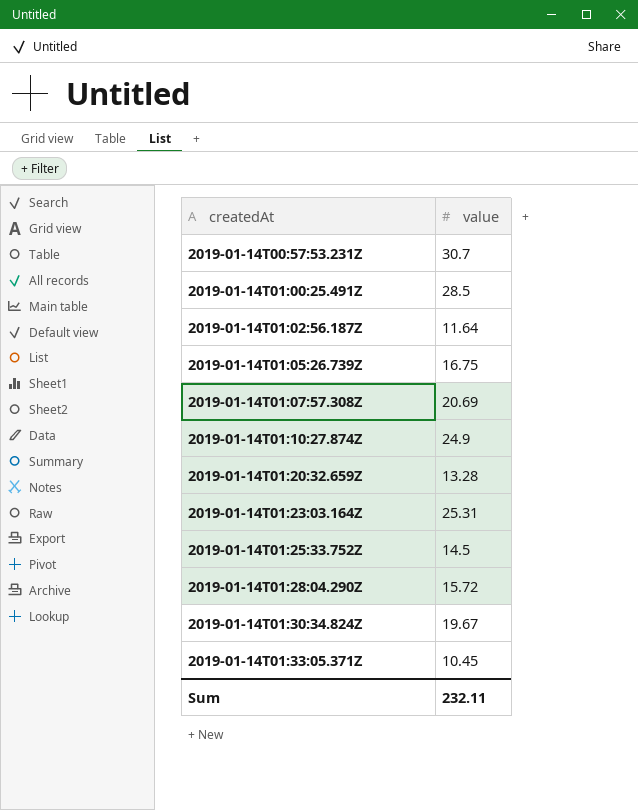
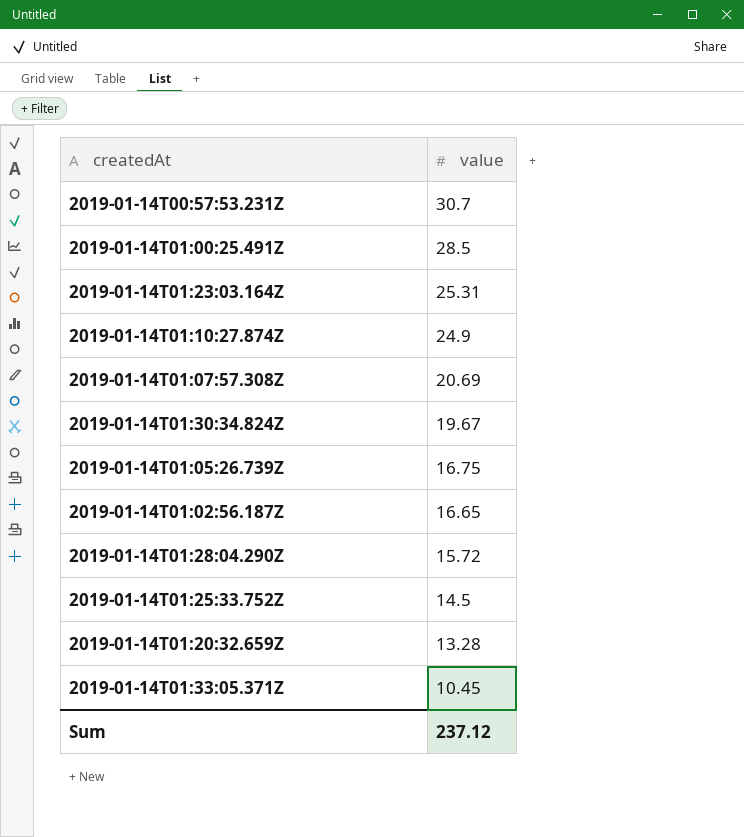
row order: createdAt ascending -> value descending
2019-01-14T01:02:56.187Z | value: 11.64 -> 16.65
Sum | value: 232.11 -> 237.12

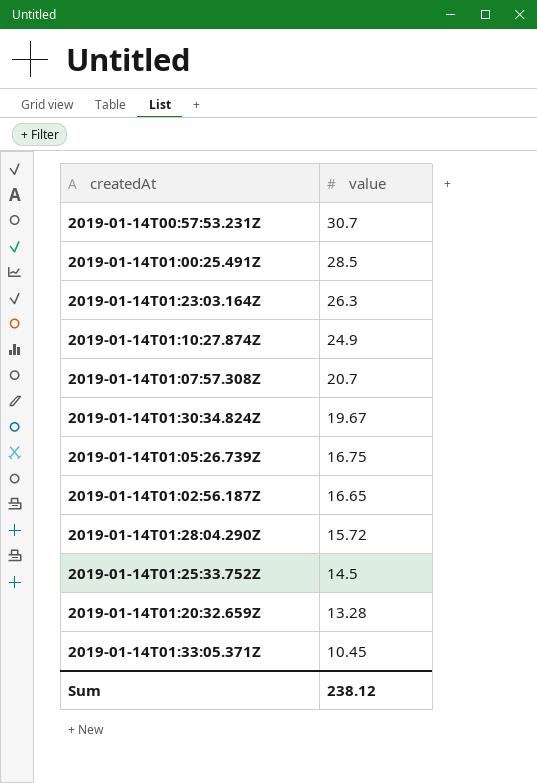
2019-01-14T01:23:03.164Z | value: 25.31 -> 26.3
2019-01-14T01:07:57.308Z | value: 20.69 -> 20.7
Sum | value: 237.12 -> 238.12

